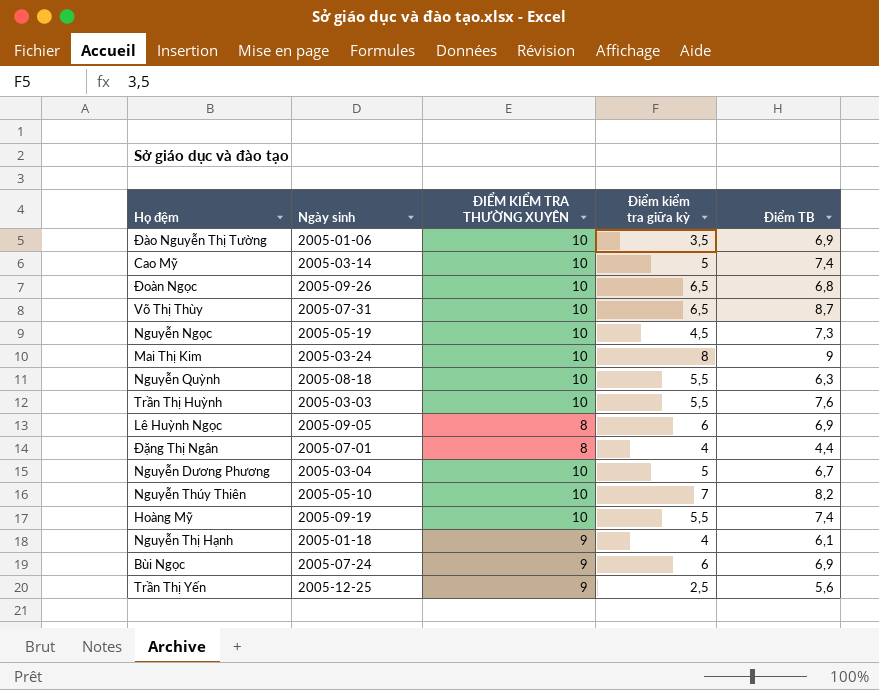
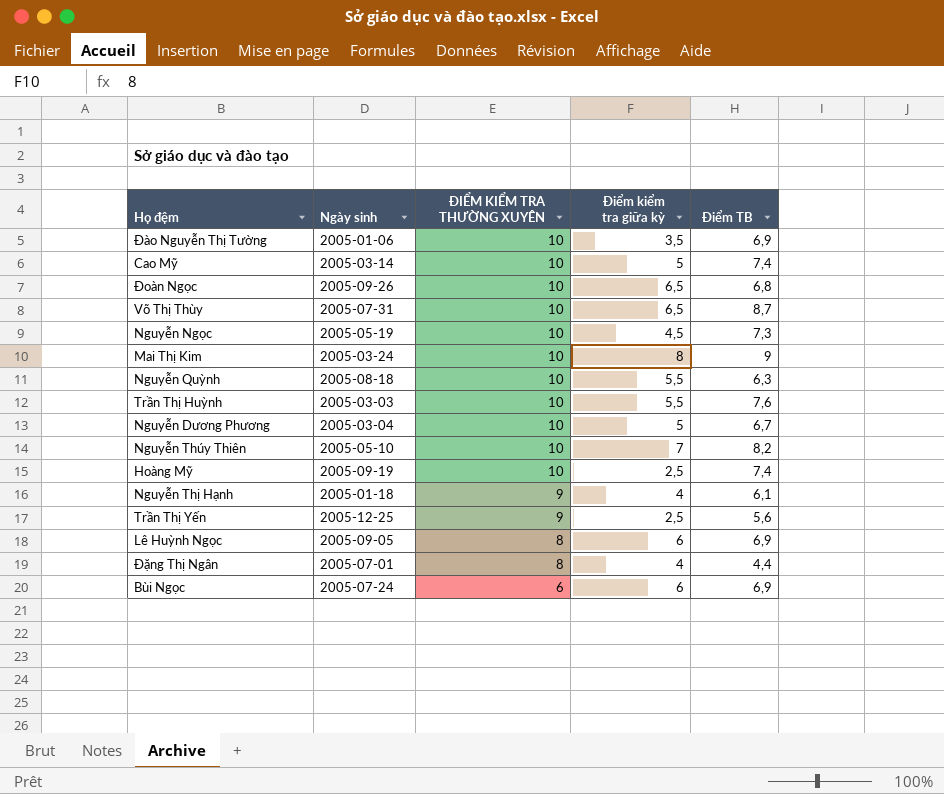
row order: none -> ĐIỂM KIỂM TRA THƯỜNG XUYÊN descending
Hoàng Mỹ | Điểm kiểm tra giữa kỳ: 5,5 -> 2,5
Bùi Ngọc | ĐIỂM KIỂM TRA THƯỜNG XUYÊN: 9 -> 6

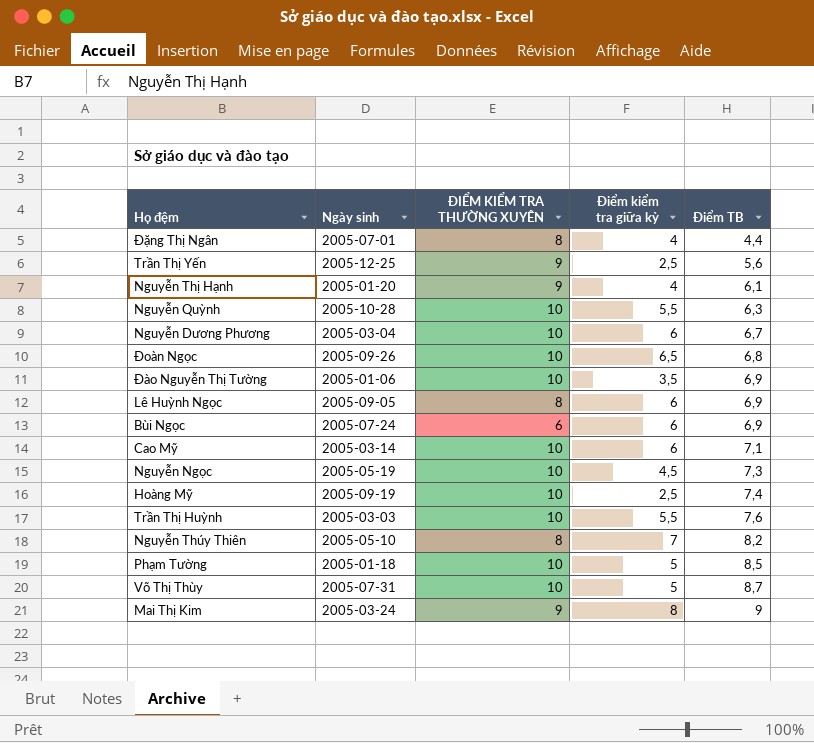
row order: ĐIỂM KIỂM TRA THƯỜNG XUYÊN descending -> Điểm TB ascending
Nguyễn Thị Hạnh | Ngày sinh: 2005-01-18 -> 2005-01-20
Nguyễn Quỳnh | Ngày sinh: 2005-08-18 -> 2005-10-28
Nguyễn Dương Phương | Điểm kiểm tra giữa kỳ: 5 -> 6
Cao Mỹ | Điểm kiểm tra giữa kỳ: 5 -> 6
Cao Mỹ | Điểm TB: 7,4 -> 7,1
Nguyễn Thúy Thiên | ĐIỂM KIỂM TRA THƯỜNG XUYÊN: 10 -> 8
row Phạm Tường: none -> 2005-01-18 | 10 | 5 | 8,5
Võ Thị Thùy | Điểm kiểm tra giữa kỳ: 6,5 -> 5
Mai Thị Kim | ĐIỂM KIỂM TRA THƯỜNG XUYÊN: 10 -> 9

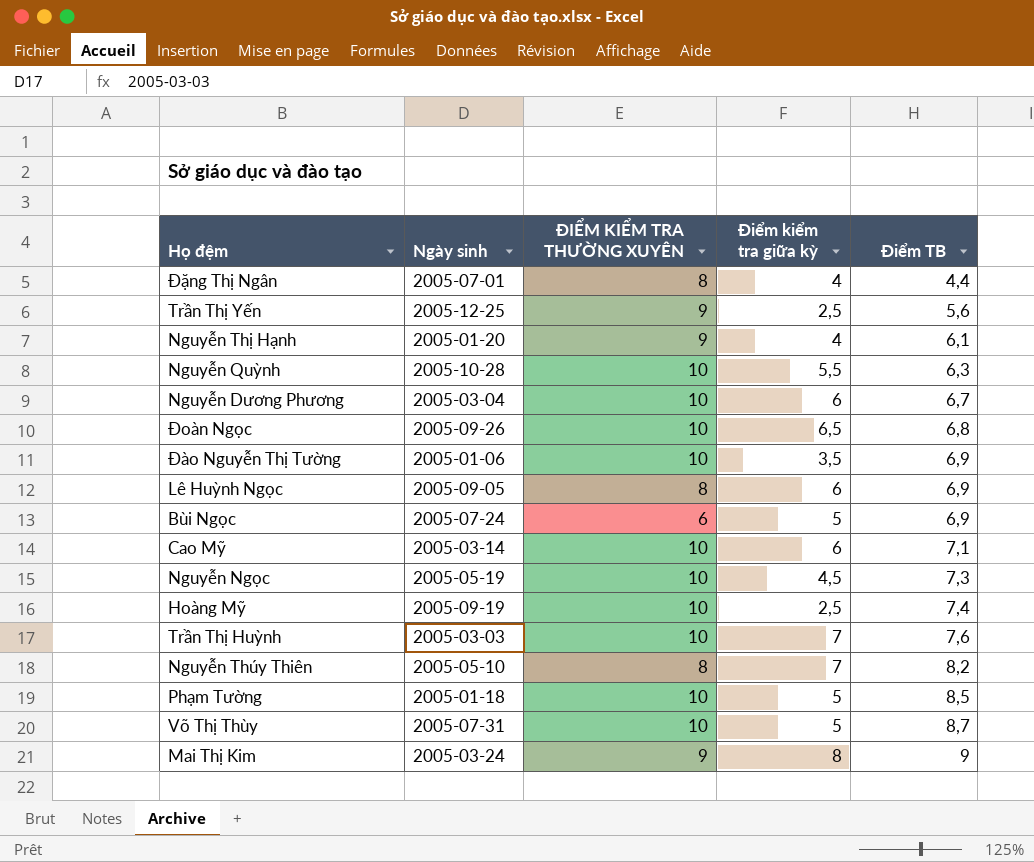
Bùi Ngọc | Điểm kiểm tra giữa kỳ: 6 -> 5
Trần Thị Huỳnh | Điểm kiểm tra giữa kỳ: 5,5 -> 7

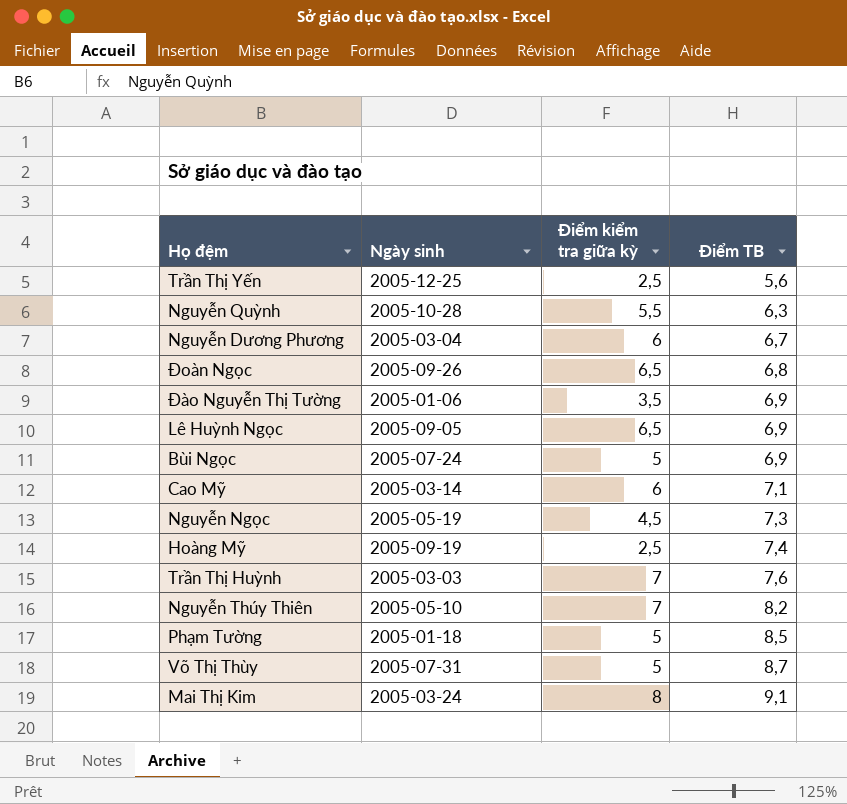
column ĐIỂM KIỂM TRA THƯỜNG XUYÊN | position: 3 -> none
row Đặng Thị Ngân: 2005-07-01 | 8 | 4 | 4,4 -> none
row Nguyễn Thị Hạnh: 2005-01-20 | 9 | 4 | 6,1 -> none
Lê Huỳnh Ngọc | Điểm kiểm tra giữa kỳ: 6 -> 6,5
Mai Thị Kim | Điểm TB: 9 -> 9,1

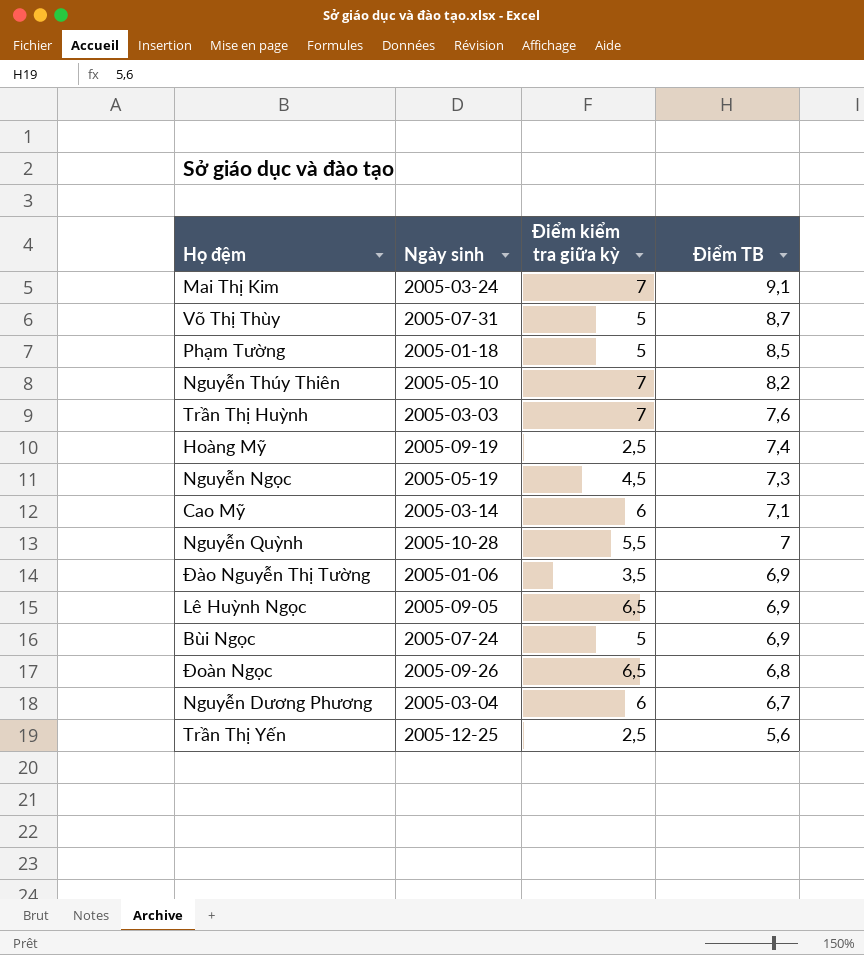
row order: Điểm TB ascending -> Điểm TB descending
Mai Thị Kim | Điểm kiểm tra giữa kỳ: 8 -> 7
Nguyễn Quỳnh | Điểm TB: 6,3 -> 7

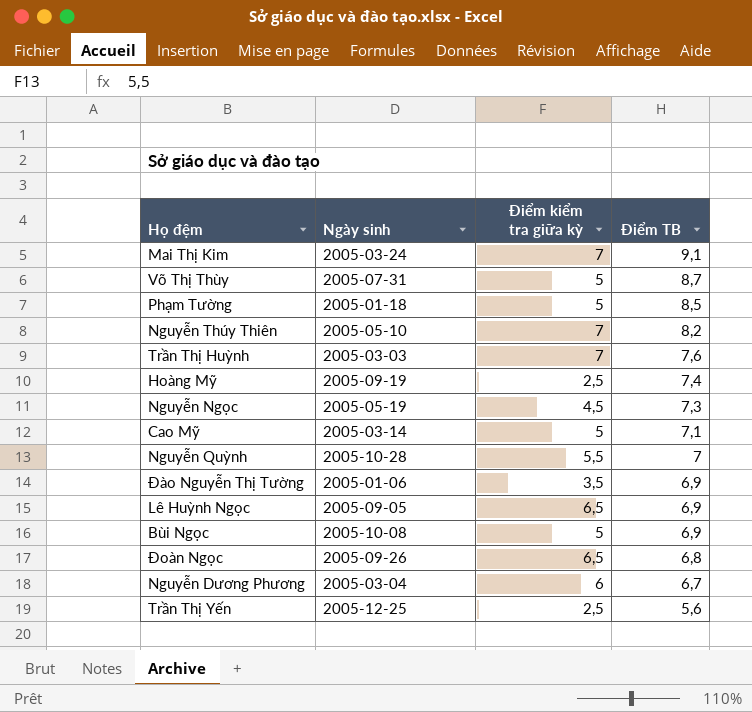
Cao Mỹ | Điểm kiểm tra giữa kỳ: 6 -> 5
Bùi Ngọc | Ngày sinh: 2005-07-24 -> 2005-10-08

